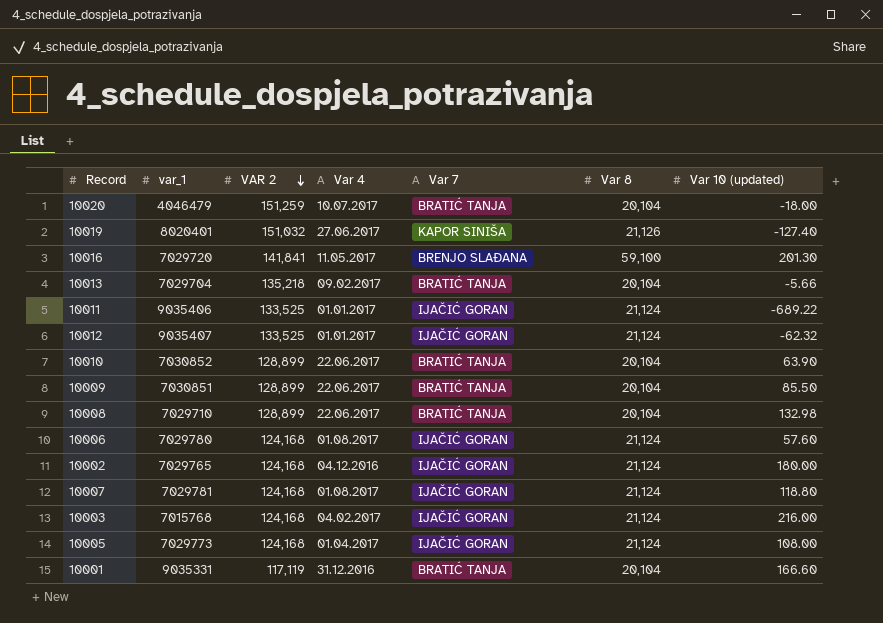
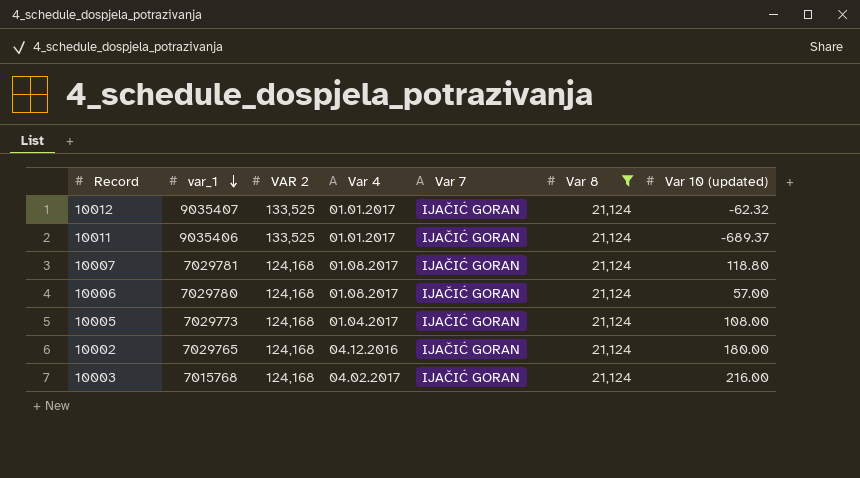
filter: none -> Var 8 = 21,124
row order: VAR 2 descending -> var_1 descending
10011 | Var 10 (updated): -689.22 -> -689.37
10006 | Var 10 (updated): 57.60 -> 57.00

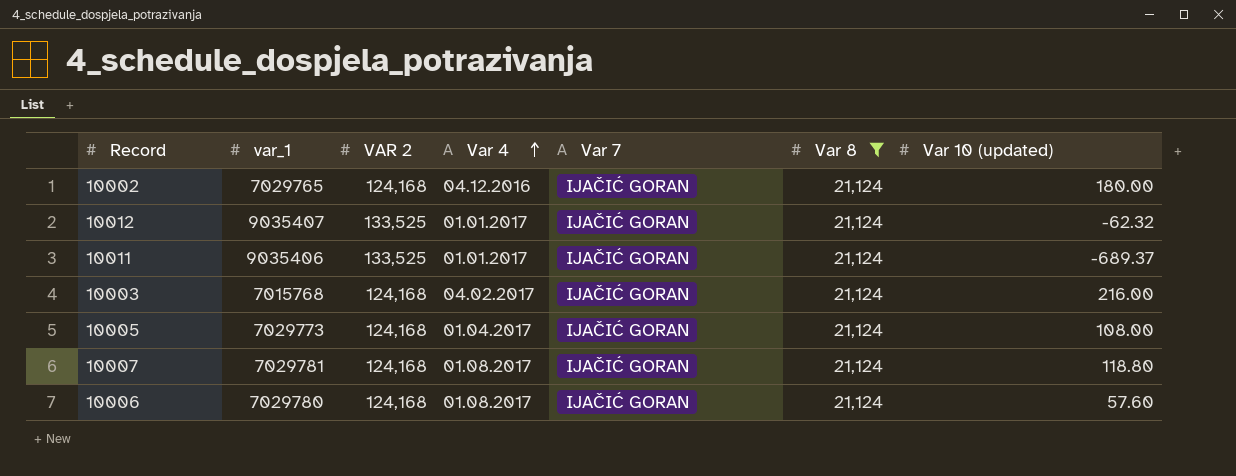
row order: var_1 descending -> Var 4 ascending
10006 | Var 10 (updated): 57.00 -> 57.60

